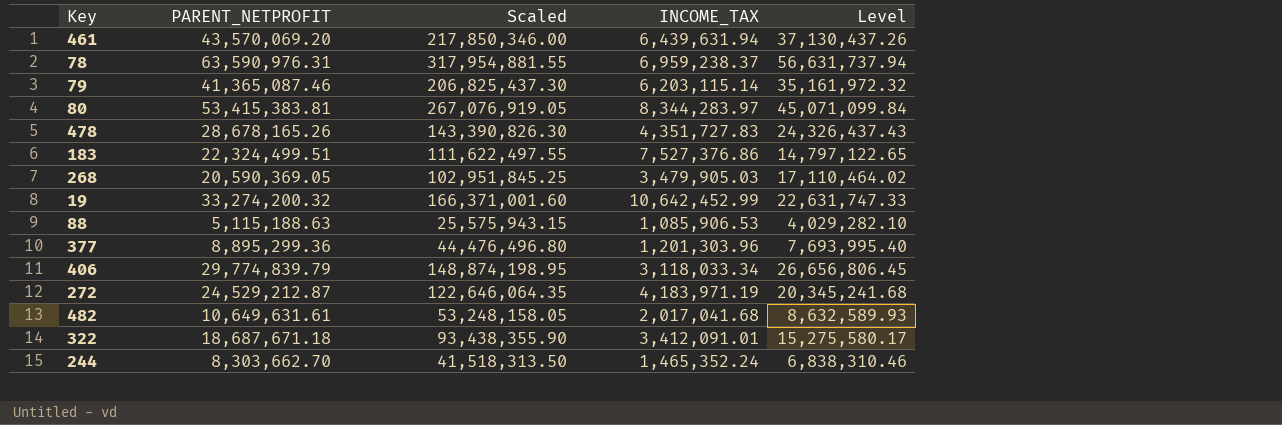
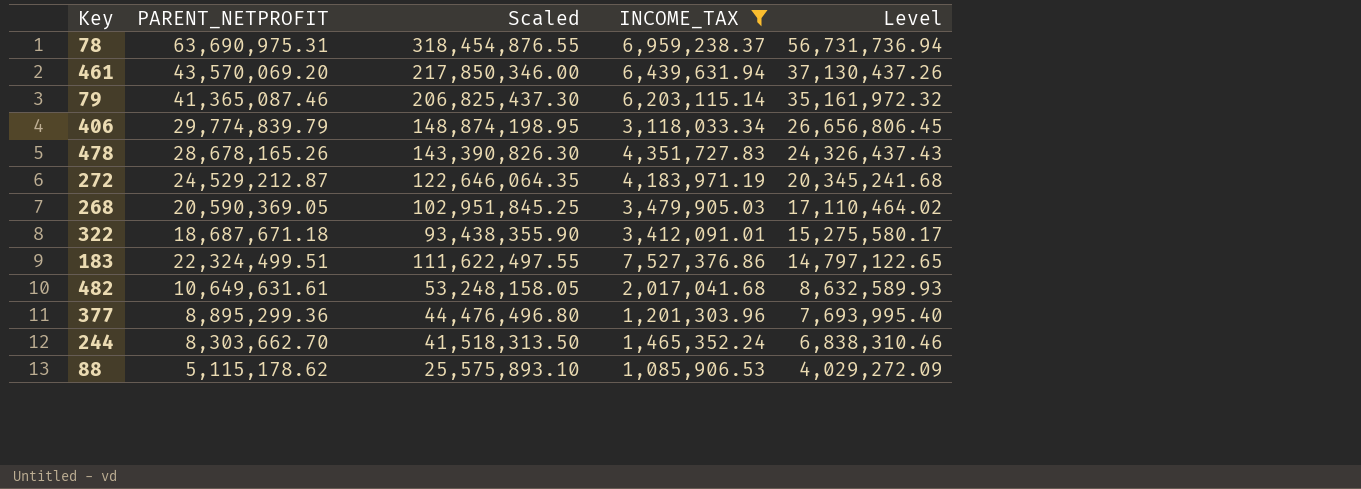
filter: none -> INCOME_TAX <= 7,527,376.86
row order: none -> Level descending
78 | PARENT_NETPROFIT: 63,590,976.31 -> 63,690,975.31
78 | Scaled: 317,954,881.55 -> 318,454,876.55
78 | Level: 56,631,737.94 -> 56,731,736.94
88 | PARENT_NETPROFIT: 5,115,188.63 -> 5,115,178.62
88 | Scaled: 25,575,943.15 -> 25,575,893.10
88 | Level: 4,029,282.10 -> 4,029,272.09

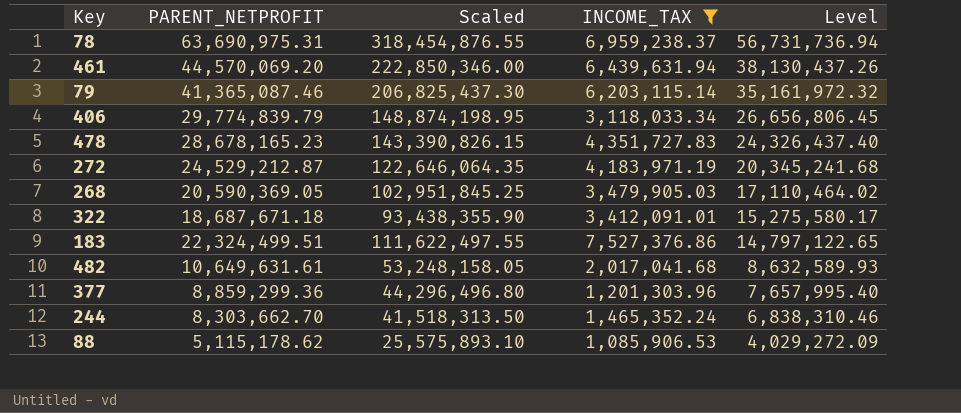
461 | PARENT_NETPROFIT: 43,570,069.20 -> 44,570,069.20
461 | Scaled: 217,850,346.00 -> 222,850,346.00
461 | Level: 37,130,437.26 -> 38,130,437.26
478 | PARENT_NETPROFIT: 28,678,165.26 -> 28,678,165.23
478 | Scaled: 143,390,826.30 -> 143,390,826.15
478 | Level: 24,326,437.43 -> 24,326,437.40
377 | PARENT_NETPROFIT: 8,895,299.36 -> 8,859,299.36
377 | Scaled: 44,476,496.80 -> 44,296,496.80
377 | Level: 7,693,995.40 -> 7,657,995.40

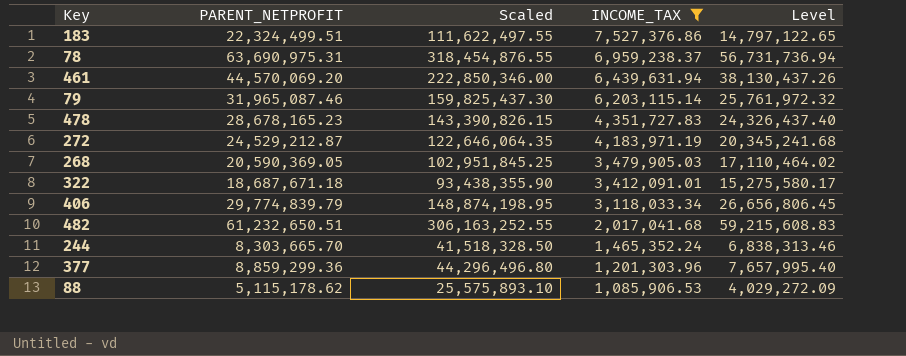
row order: Level descending -> INCOME_TAX descending
79 | PARENT_NETPROFIT: 41,365,087.46 -> 31,965,087.46
79 | Scaled: 206,825,437.30 -> 159,825,437.30
79 | Level: 35,161,972.32 -> 25,761,972.32
482 | PARENT_NETPROFIT: 10,649,631.61 -> 61,232,650.51
482 | Scaled: 53,248,158.05 -> 306,163,252.55
482 | Level: 8,632,589.93 -> 59,215,608.83
244 | PARENT_NETPROFIT: 8,303,662.70 -> 8,303,665.70
244 | Scaled: 41,518,313.50 -> 41,518,328.50
244 | Level: 6,838,310.46 -> 6,838,313.46

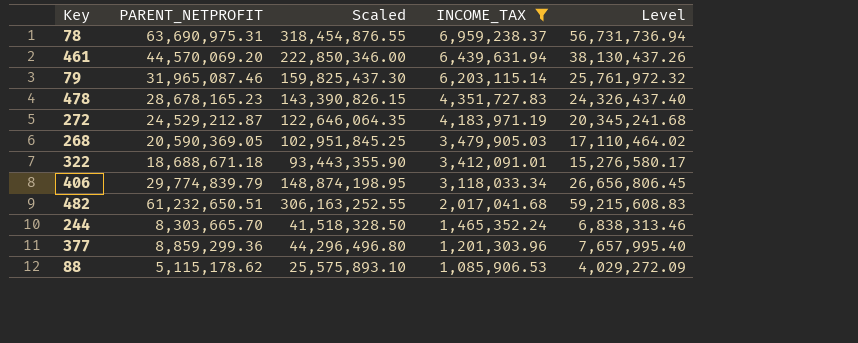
row 183: 22,324,499.51 | 111,622,497.55 | 7,527,376.86 | 14,797,122.65 -> none
322 | PARENT_NETPROFIT: 18,687,671.18 -> 18,688,671.18
322 | Scaled: 93,438,355.90 -> 93,443,355.90
322 | Level: 15,275,580.17 -> 15,276,580.17

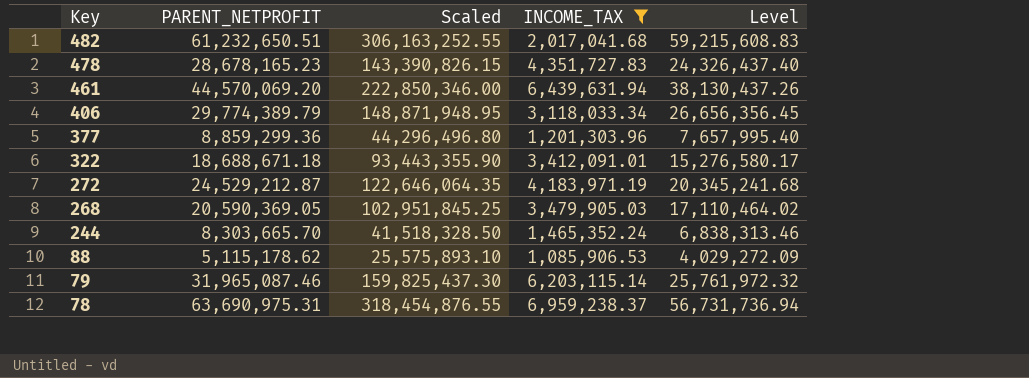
row order: INCOME_TAX descending -> Key descending
406 | PARENT_NETPROFIT: 29,774,839.79 -> 29,774,389.79
406 | Scaled: 148,874,198.95 -> 148,871,948.95
406 | Level: 26,656,806.45 -> 26,656,356.45

